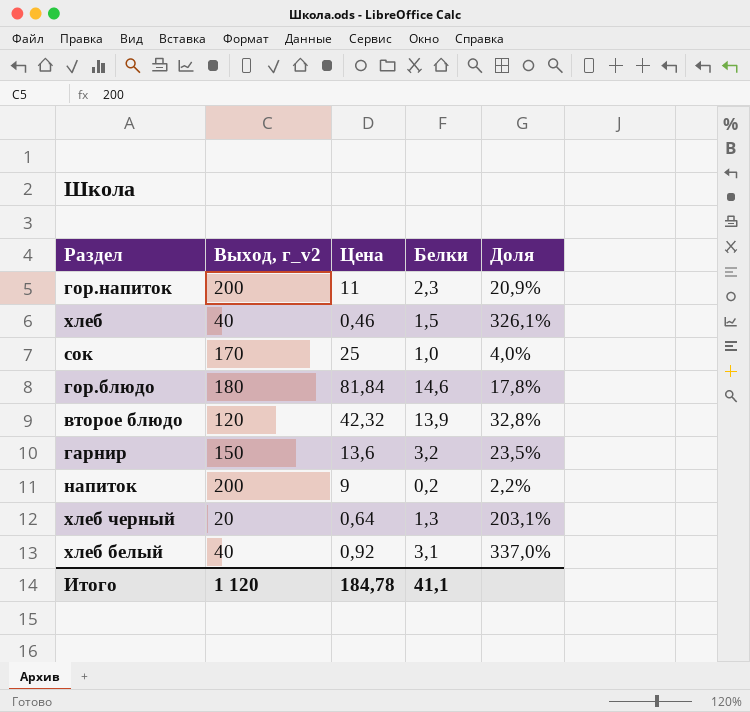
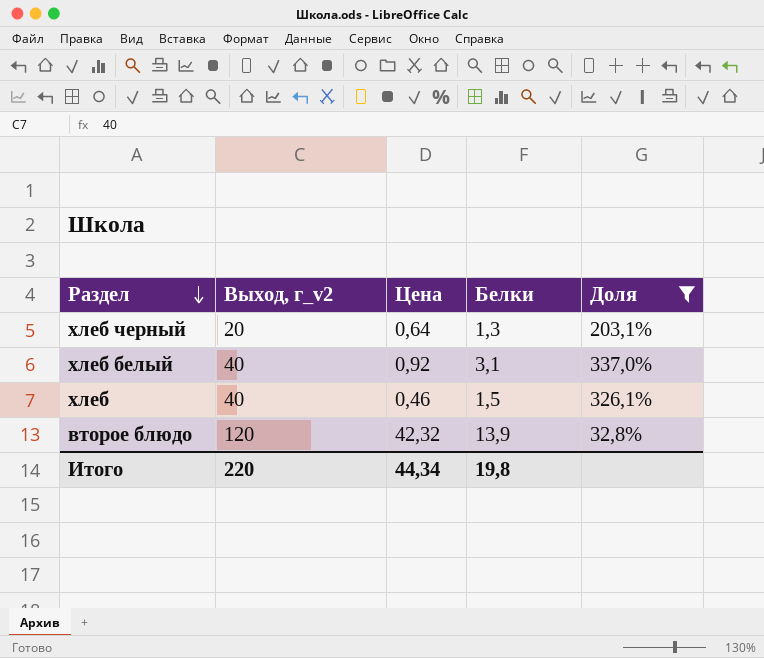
filter: none -> Доля >= 32,8%
row order: none -> Раздел descending
Итого | Выход, г_v2: 1 120 -> 220
Итого | Цена: 184,78 -> 44,34
Итого | Белки: 41,1 -> 19,8

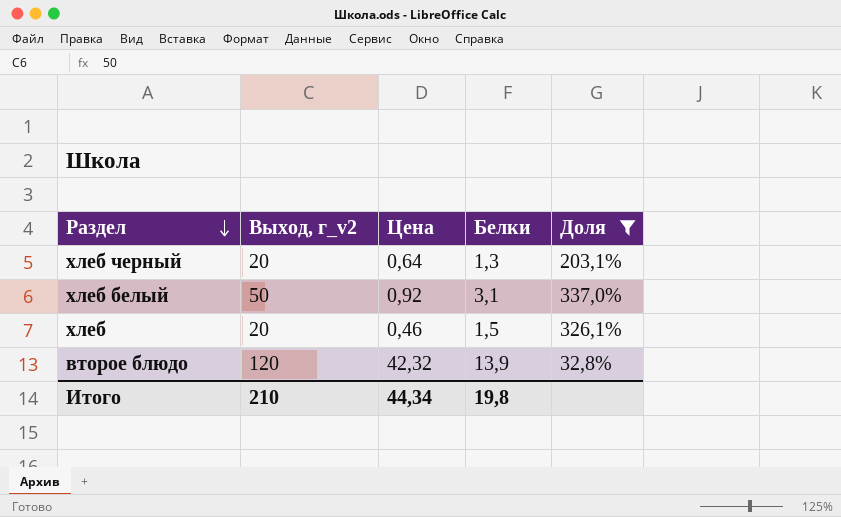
хлеб белый | Выход, г_v2: 40 -> 50
хлеб | Выход, г_v2: 40 -> 20
Итого | Выход, г_v2: 220 -> 210

